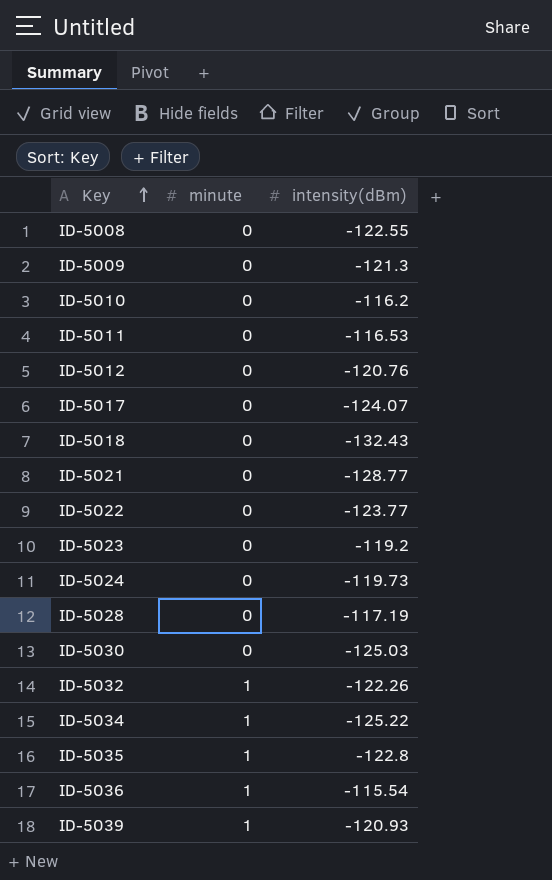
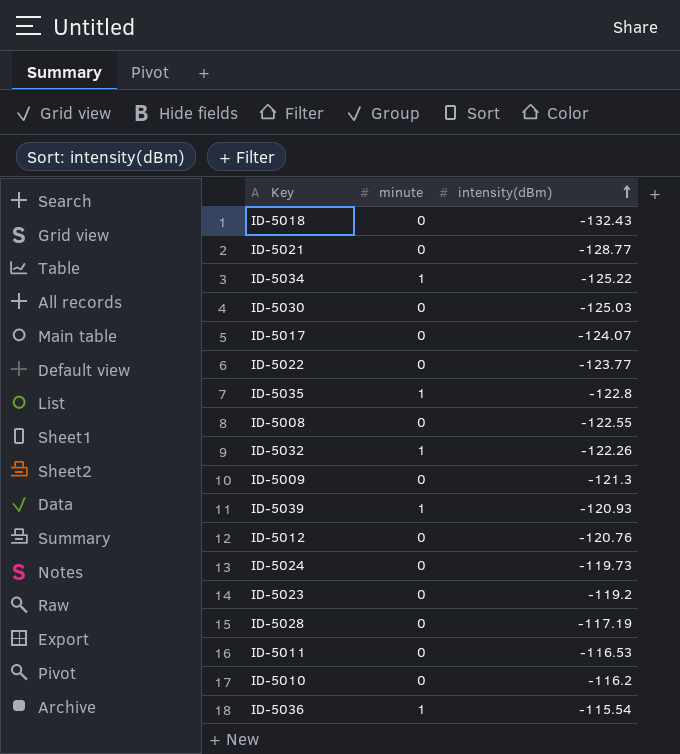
row order: Key ascending -> intensity(dBm) ascending

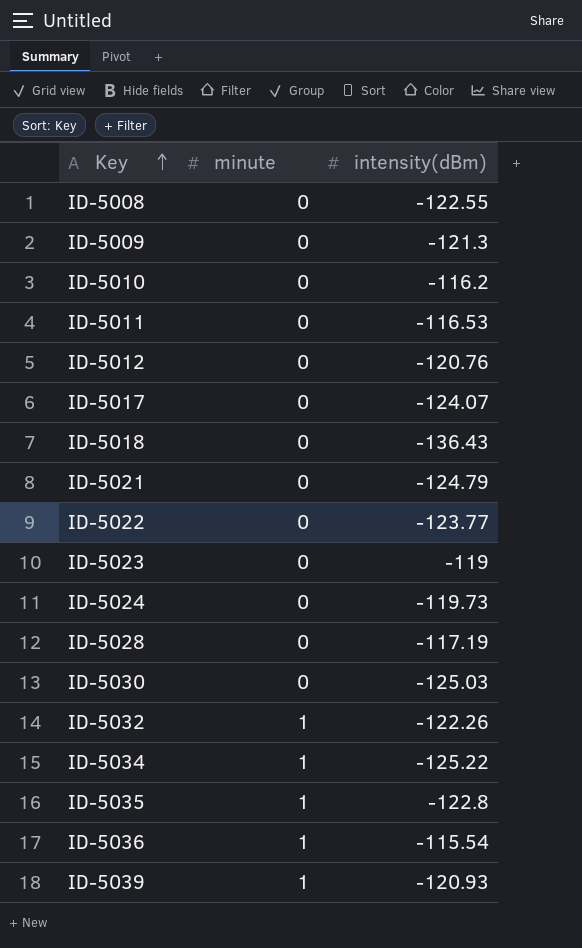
row order: intensity(dBm) ascending -> Key ascending
ID-5018 | intensity(dBm): -132.43 -> -136.43
ID-5021 | intensity(dBm): -128.77 -> -124.79
ID-5023 | intensity(dBm): -119.2 -> -119

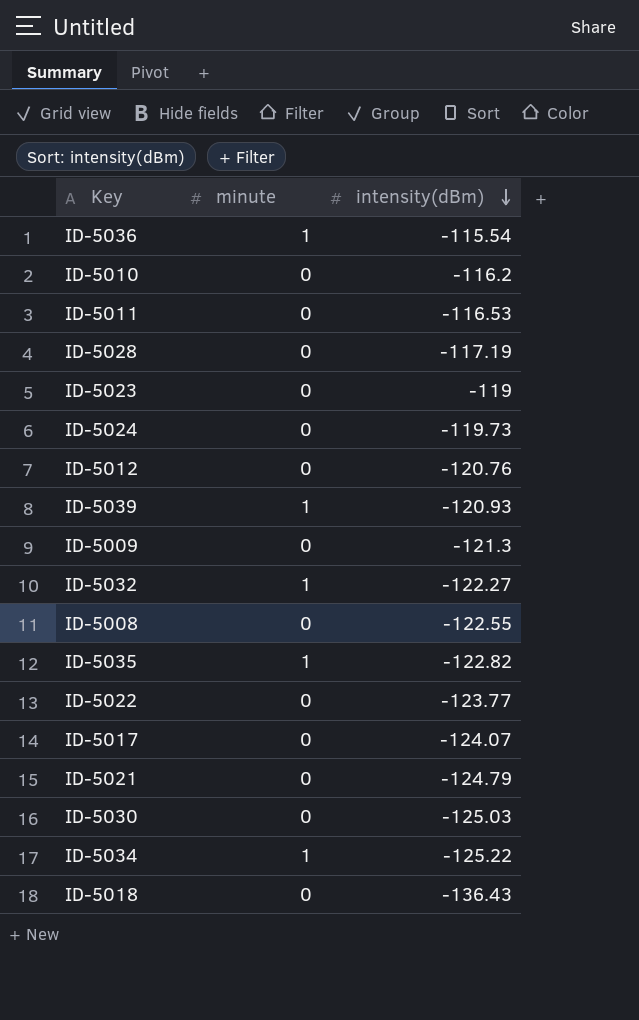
row order: Key ascending -> intensity(dBm) descending
ID-5032 | intensity(dBm): -122.26 -> -122.27
ID-5035 | intensity(dBm): -122.8 -> -122.82

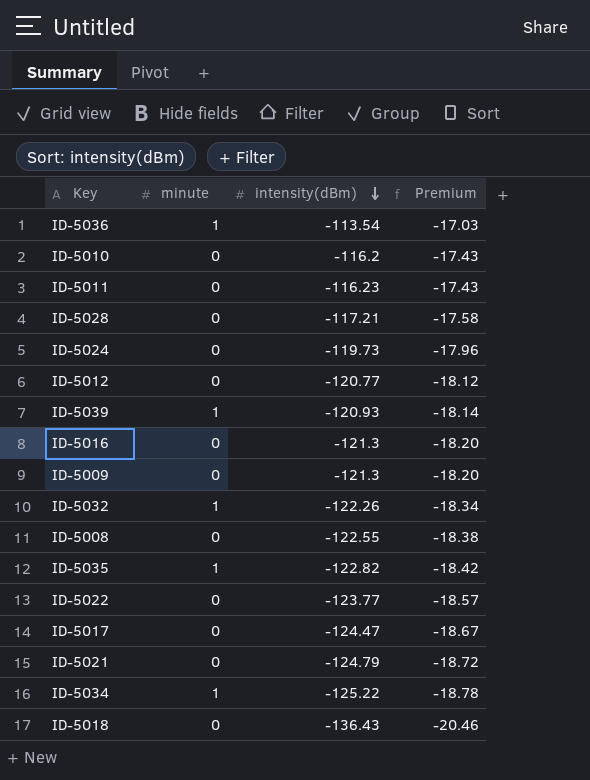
column Premium | formula: none -> [intensity(dBm)] * 0.15
row ID-5023: 0 | -119 -> none
row ID-5030: 0 | -125.03 -> none
ID-5036 | intensity(dBm): -115.54 -> -113.54
ID-5011 | intensity(dBm): -116.53 -> -116.23
ID-5028 | intensity(dBm): -117.19 -> -117.21
ID-5012 | intensity(dBm): -120.76 -> -120.77
row ID-5016: none -> 0 | -121.3 | -18.20
ID-5032 | intensity(dBm): -122.27 -> -122.26
ID-5017 | intensity(dBm): -124.07 -> -124.47

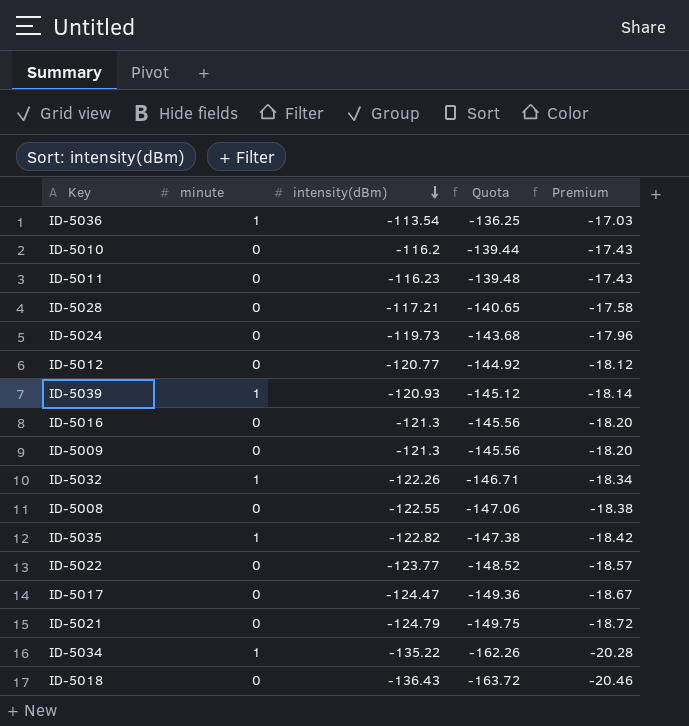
column Quota | formula: none -> [intensity(dBm)] * 1.2
ID-5034 | intensity(dBm): -125.22 -> -135.22
ID-5034 | Premium: -18.78 -> -20.28

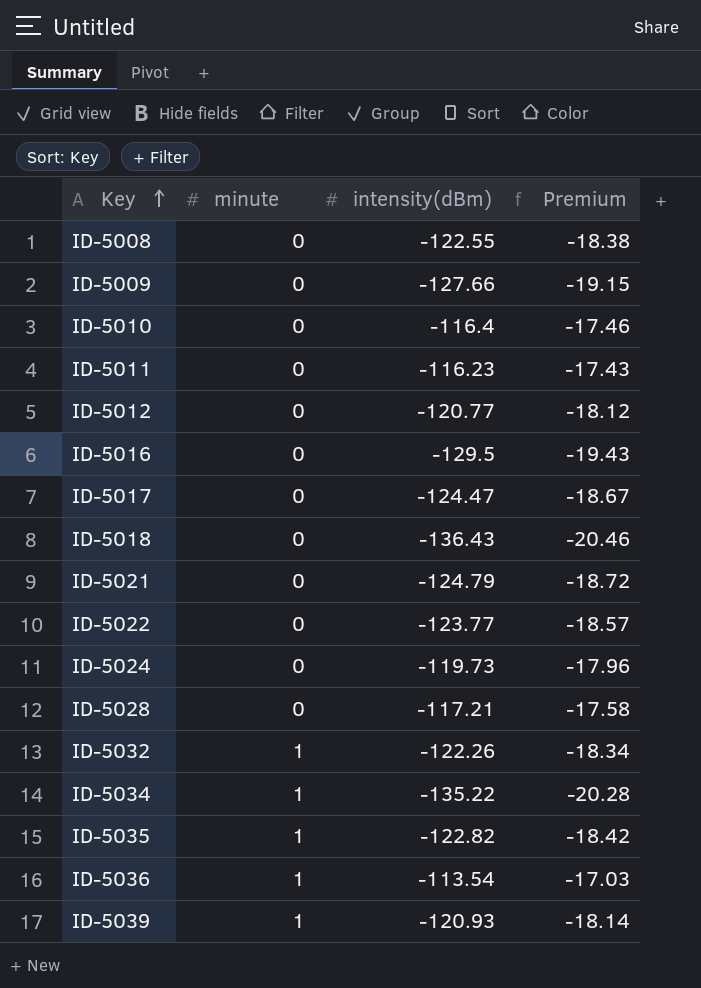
row order: intensity(dBm) descending -> Key ascending
column Quota | formula: [intensity(dBm)] * 1.2 -> none
ID-5009 | intensity(dBm): -121.3 -> -127.66
ID-5009 | Premium: -18.20 -> -19.15
ID-5010 | intensity(dBm): -116.2 -> -116.4
ID-5010 | Premium: -17.43 -> -17.46
ID-5016 | intensity(dBm): -121.3 -> -129.5
ID-5016 | Premium: -18.20 -> -19.43

